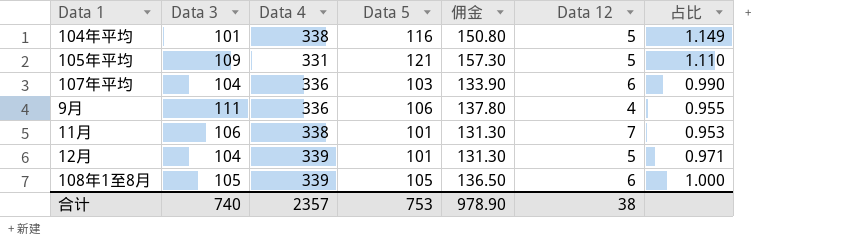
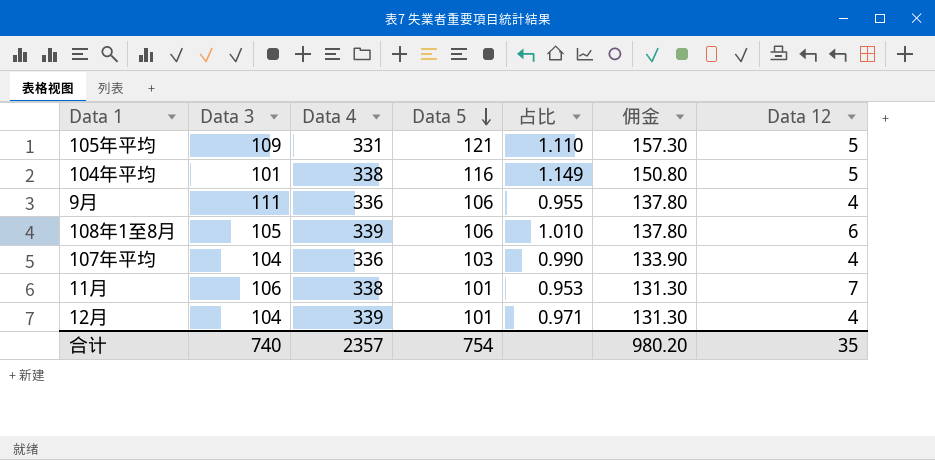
row order: none -> Data 5 descending
column 占比 | position: 7 -> 5
108年1至8月 | Data 5: 105 -> 106
108年1至8月 | 占比: 1.000 -> 1.010
108年1至8月 | 佣金: 136.50 -> 137.80
107年平均 | Data 12: 6 -> 4
12月 | Data 12: 5 -> 4
合计 | Data 5: 753 -> 754
合计 | 佣金: 978.90 -> 980.20
合计 | Data 12: 38 -> 35

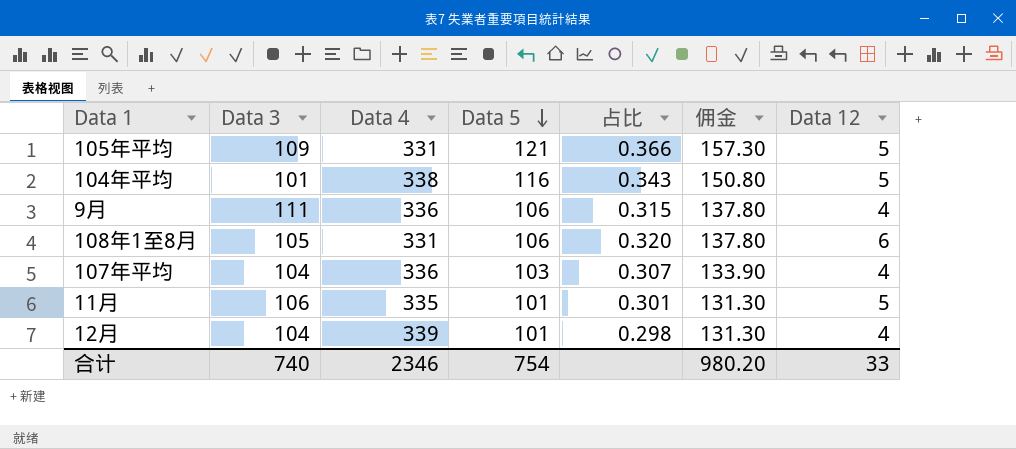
column 占比 | formula: [Data 5] / [Data 3] -> [Data 5] / [Data 4]
108年1至8月 | Data 4: 339 -> 331
11月 | Data 4: 338 -> 335
11月 | Data 12: 7 -> 5
合计 | Data 4: 2357 -> 2346
合计 | Data 12: 35 -> 33

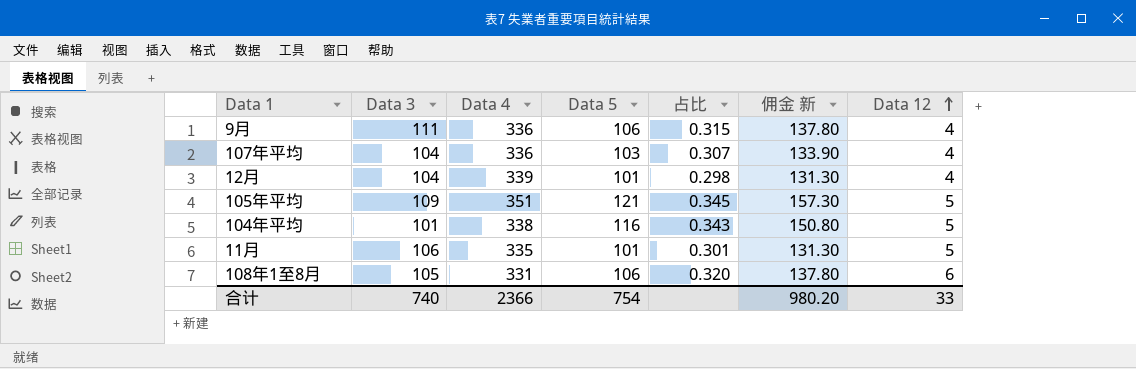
row order: Data 5 descending -> Data 12 ascending
column name: 佣金 -> 佣金 新
105年平均 | Data 4: 331 -> 351
105年平均 | 占比: 0.366 -> 0.345
合计 | Data 4: 2346 -> 2366

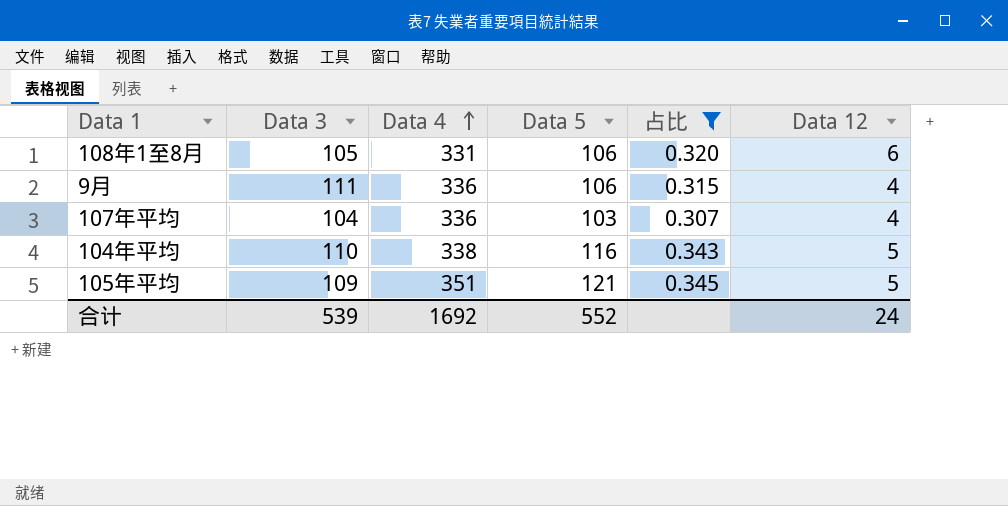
filter: none -> 占比 >= 0.307
row order: Data 12 ascending -> Data 4 ascending
column 佣金 新 | formula: [Data 5] * 1.3 -> none
104年平均 | Data 3: 101 -> 110
合计 | Data 3: 740 -> 539
合计 | Data 4: 2366 -> 1692
合计 | Data 5: 754 -> 552
合计 | Data 12: 33 -> 24

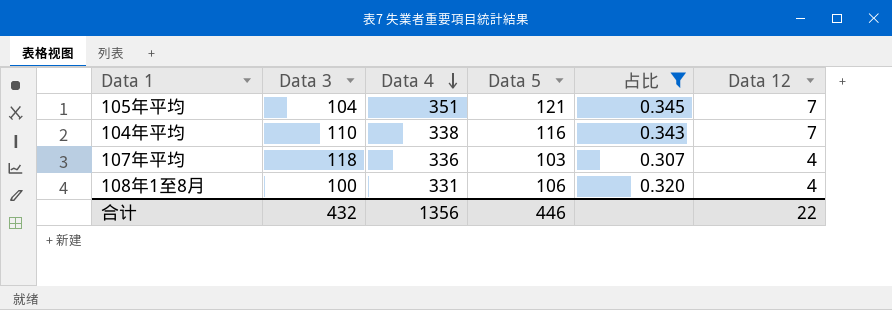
row order: Data 4 ascending -> Data 4 descending
row 9月: 111 | 336 | 106 | 0.315 | 4 -> none
105年平均 | Data 3: 109 -> 104
105年平均 | Data 12: 5 -> 7
104年平均 | Data 12: 5 -> 7
107年平均 | Data 3: 104 -> 118
108年1至8月 | Data 3: 105 -> 100
108年1至8月 | Data 12: 6 -> 4
合计 | Data 3: 539 -> 432
合计 | Data 4: 1692 -> 1356
合计 | Data 5: 552 -> 446
合计 | Data 12: 24 -> 22

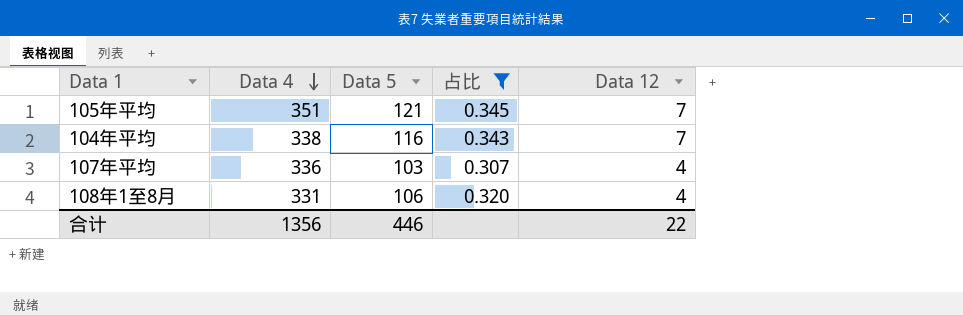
column Data 3 | position: 2 -> none

